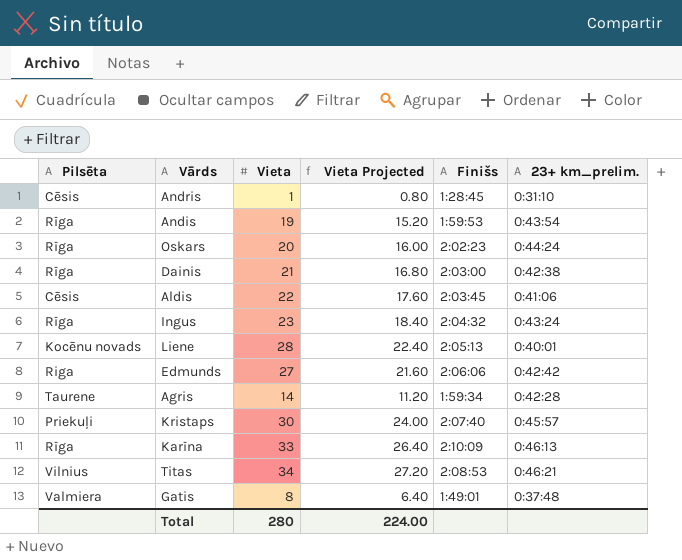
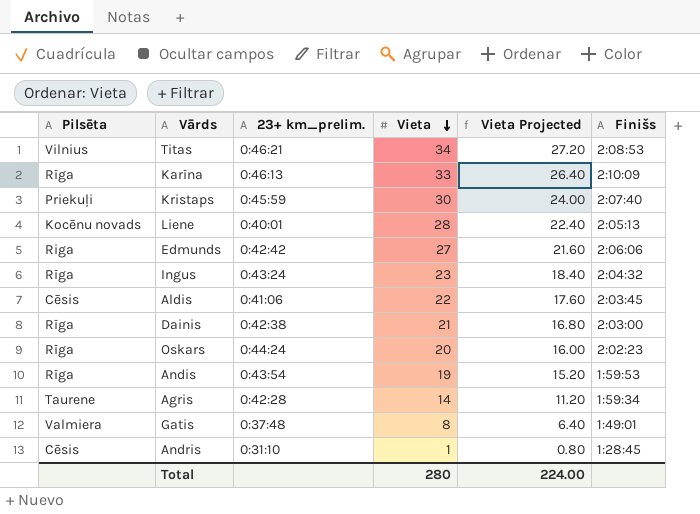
row order: none -> Vieta descending
column 23+ km_prelim. | position: 6 -> 3
Kristaps | 23+ km_prelim.: 0:45:57 -> 0:45:59

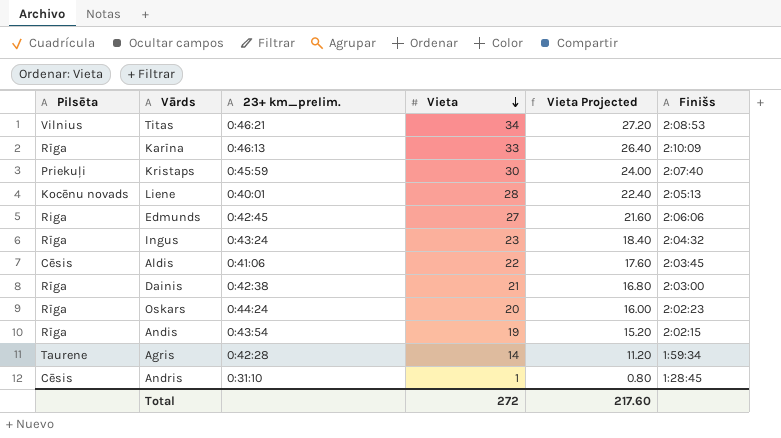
row Gatis: Valmiera | 0:37:48 | 8 | 6.40 | 1:49:01 -> none
Edmunds | 23+ km_prelim.: 0:42:42 -> 0:42:45
Andis | Finišs: 1:59:53 -> 2:02:15
Total | Vieta: 280 -> 272
Total | Vieta Projected: 224.00 -> 217.60

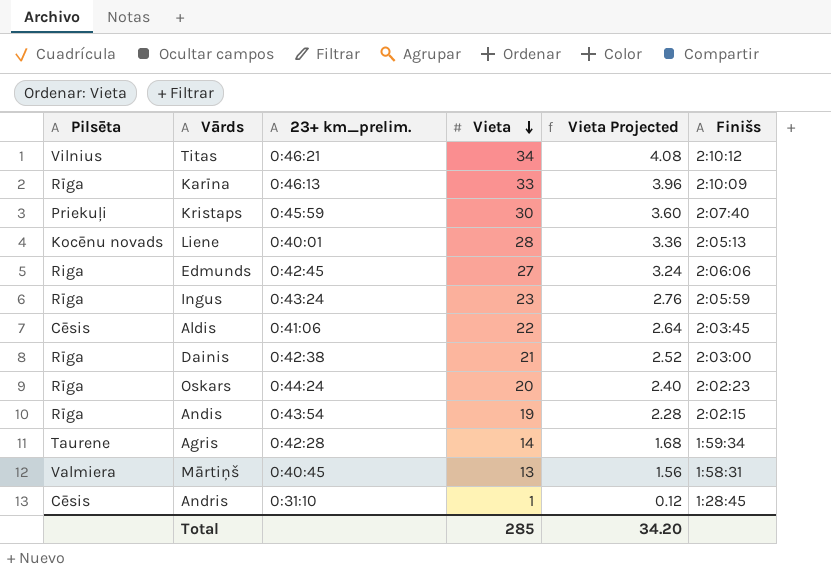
column Vieta Projected | formula: [Vieta] * 0.8 -> [Vieta] * 0.12
Titas | Finišs: 2:08:53 -> 2:10:12
Ingus | Finišs: 2:04:32 -> 2:05:59
row Mārtiņš: none -> Valmiera | 0:40:45 | 13 | 1.56 | 1:58:31
Total | Vieta: 272 -> 285
Total | Vieta Projected: 217.60 -> 34.20

